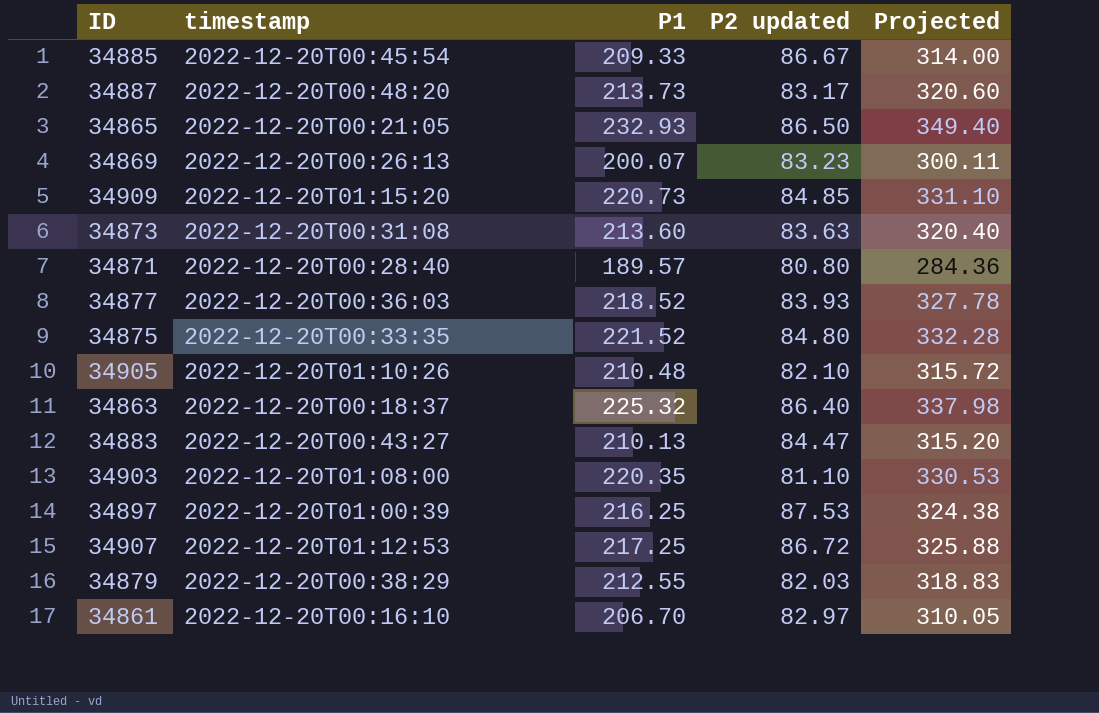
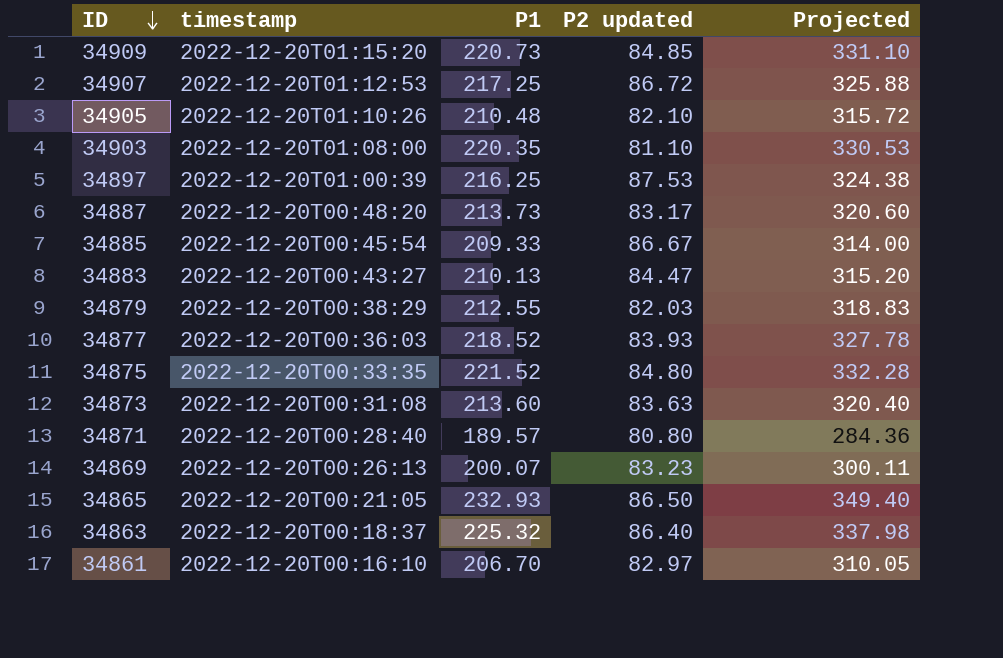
row order: none -> ID descending

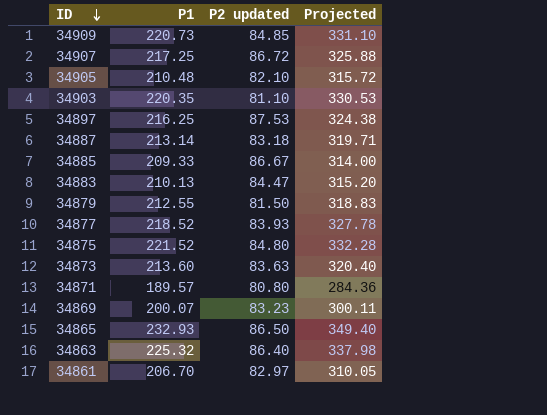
column timestamp | position: 2 -> none
34887 | P1: 213.73 -> 213.14
34887 | P2 updated: 83.17 -> 83.18
34887 | Projected: 320.60 -> 319.71
34879 | P2 updated: 82.03 -> 81.50

